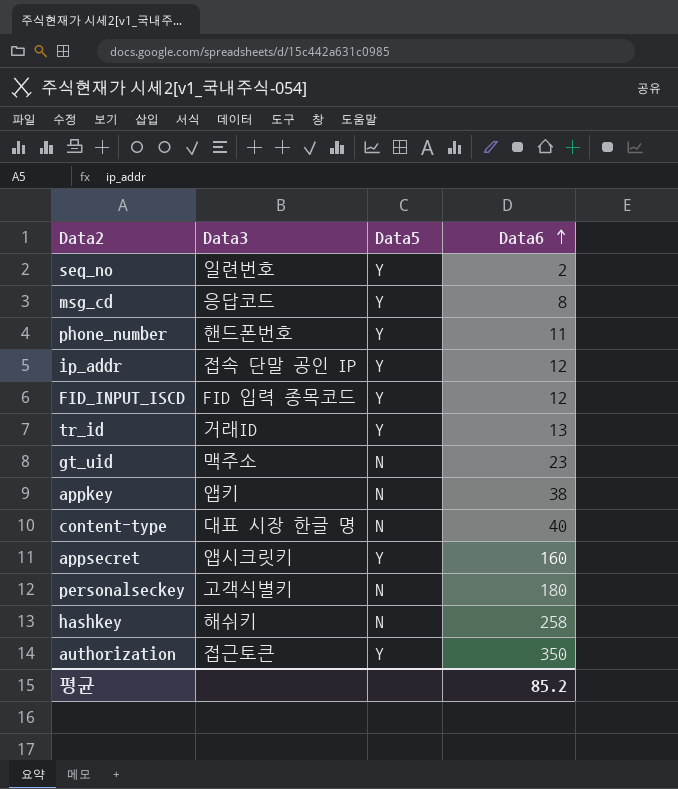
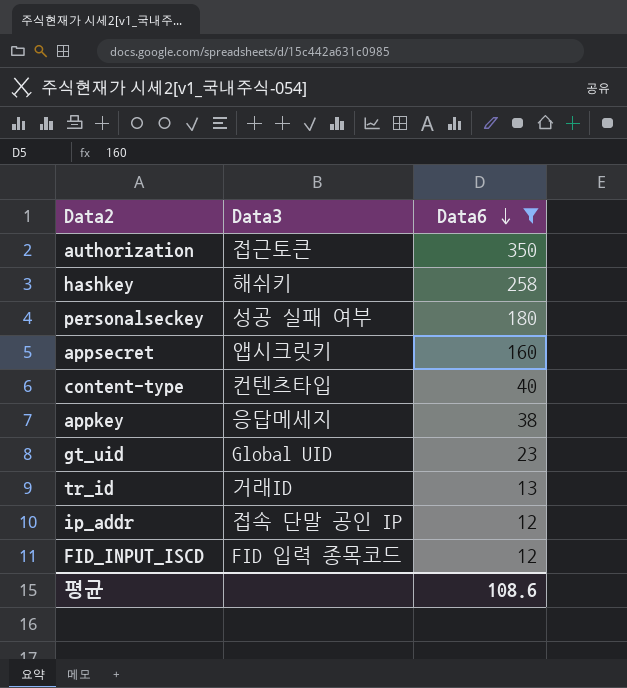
filter: none -> Data6 >= 12
row order: Data6 ascending -> Data6 descending
column Data5 | position: 3 -> none
personalseckey | Data3: 고객식별키 -> 성공 실패 여부
content-type | Data3: 대표 시장 한글 명 -> 컨텐츠타입
appkey | Data3: 앱키 -> 응답메세지
gt_uid | Data3: 맥주소 -> Global UID
평균 | Data6: 85.2 -> 108.6

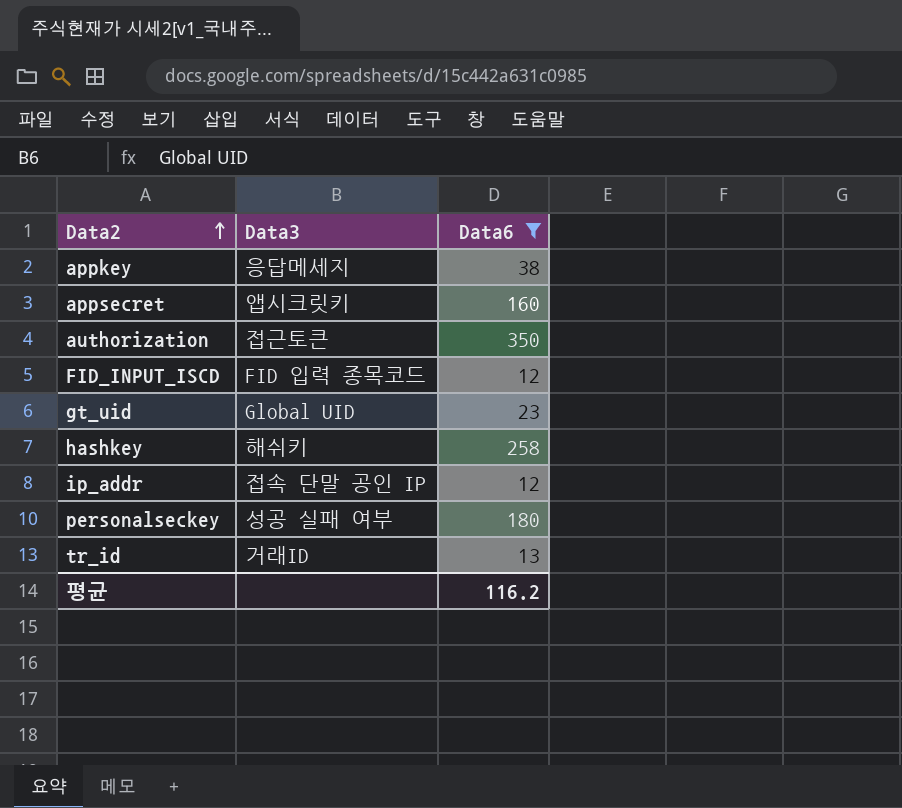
row order: Data6 descending -> Data2 ascending
row content-type: 컨텐츠타입 | 40 -> none
평균 | Data6: 108.6 -> 116.2

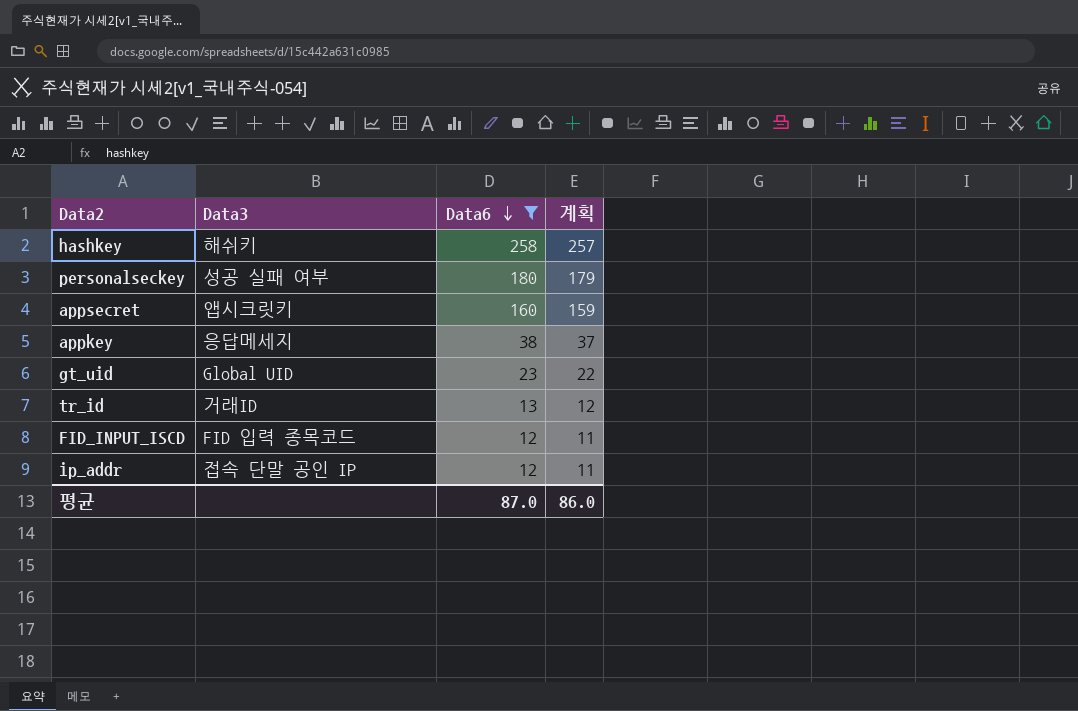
row order: Data2 ascending -> Data6 descending
column 계획 | formula: none -> [Data6] - 1
row authorization: 접근토큰 | 350 -> none
평균 | Data6: 116.2 -> 87.0

